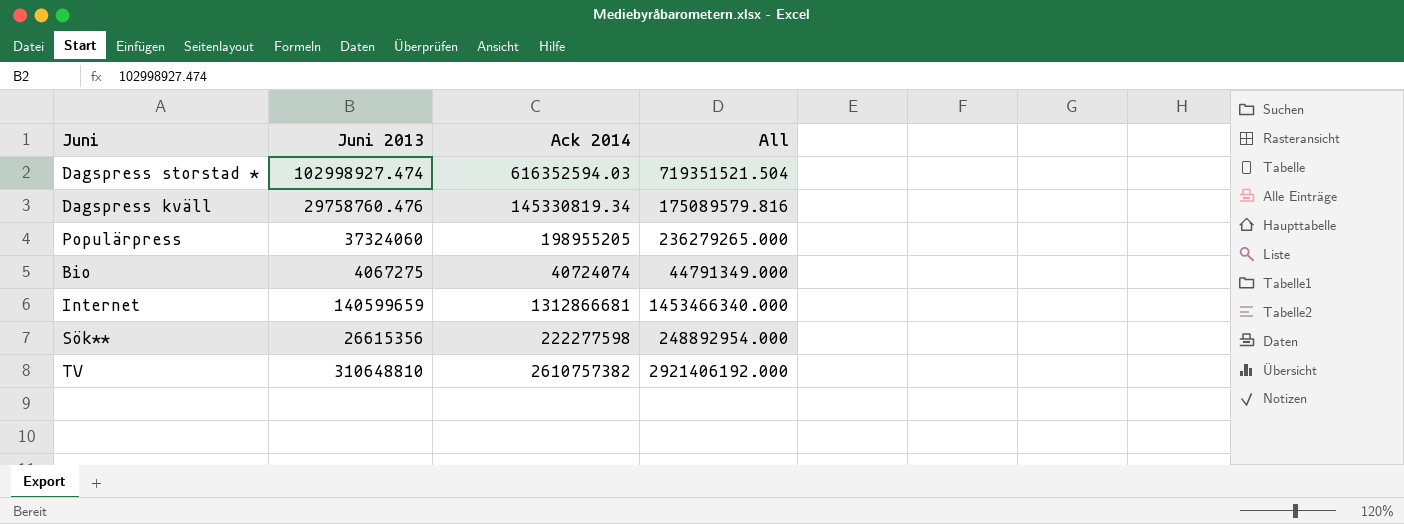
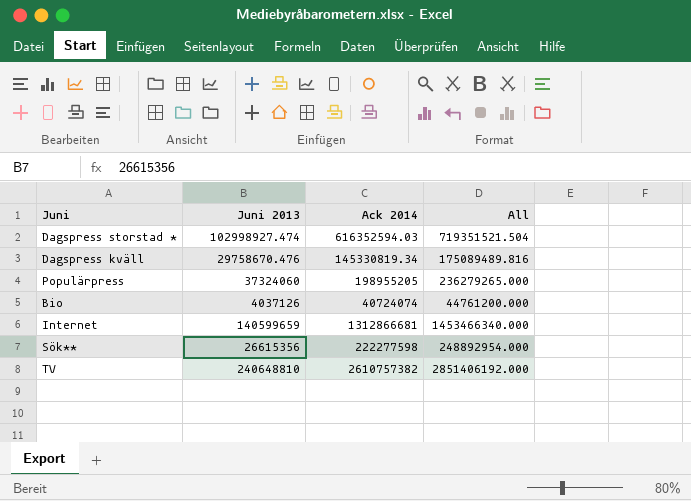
Dagspress kväll | Juni 2013: 29758760.476 -> 29758670.476
Dagspress kväll | All: 175089579.816 -> 175089489.816
Bio | Juni 2013: 4067275 -> 4037126
Bio | All: 44791349.000 -> 44761200.000
TV | Juni 2013: 310648810 -> 240648810
TV | All: 2921406192.000 -> 2851406192.000

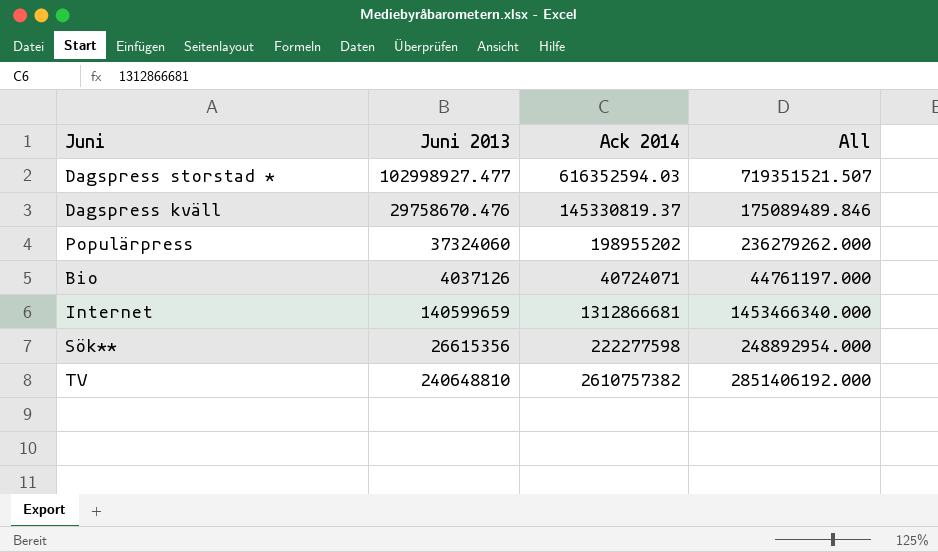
Dagspress storstad * | Juni 2013: 102998927.474 -> 102998927.477
Dagspress storstad * | All: 719351521.504 -> 719351521.507
Dagspress kväll | Ack 2014: 145330819.34 -> 145330819.37
Dagspress kväll | All: 175089489.816 -> 175089489.846
Populärpress | Ack 2014: 198955205 -> 198955202
Populärpress | All: 236279265.000 -> 236279262.000
Bio | Ack 2014: 40724074 -> 40724071
Bio | All: 44761200.000 -> 44761197.000

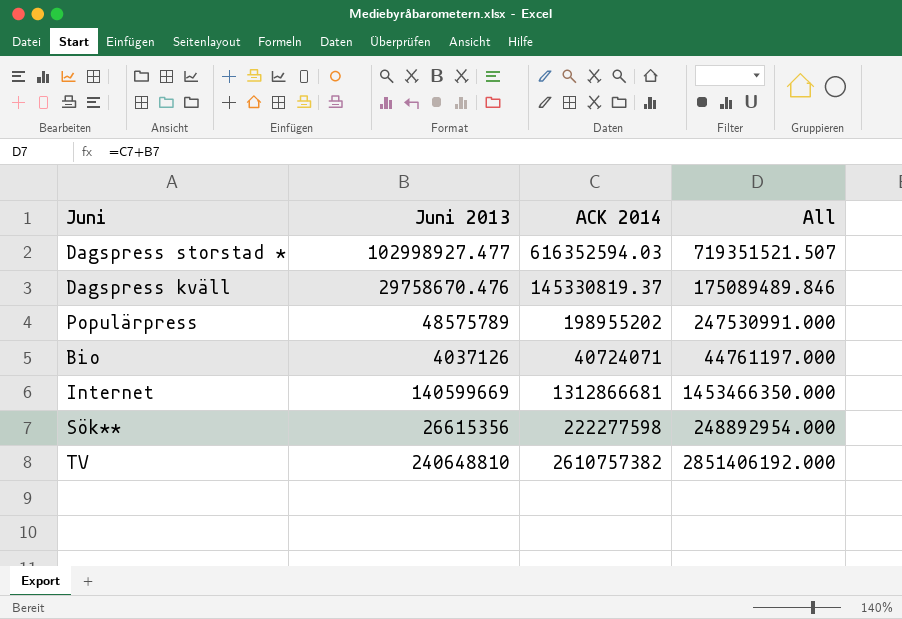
column name: Ack 2014 -> ACK 2014
Populärpress | Juni 2013: 37324060 -> 48575789
Populärpress | All: 236279262.000 -> 247530991.000
Internet | Juni 2013: 140599659 -> 140599669
Internet | All: 1453466340.000 -> 1453466350.000

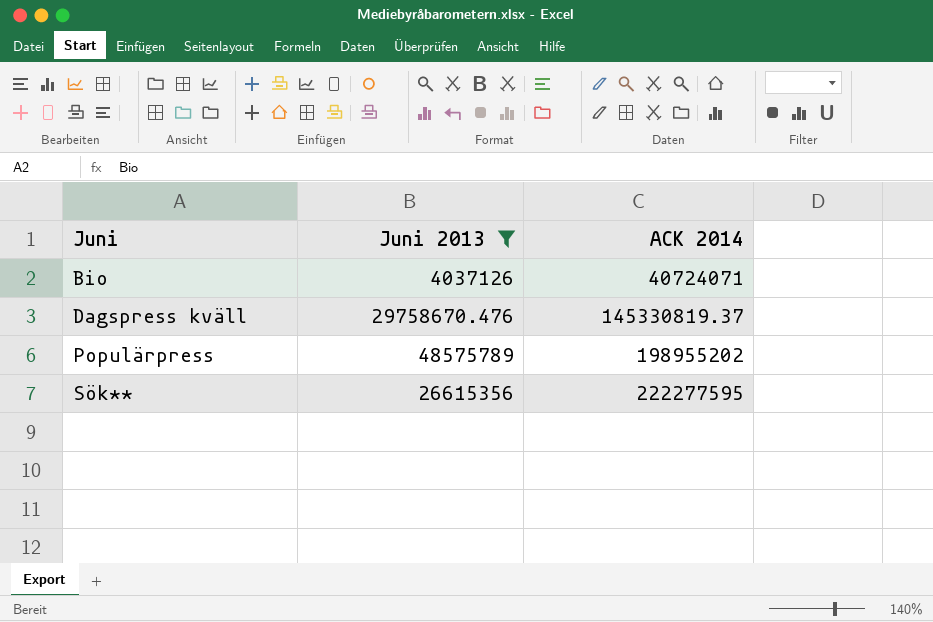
filter: none -> Juni 2013 <= 48575789
row order: none -> Juni ascending
column All | formula: [Juni 2013] + [ACK 2014] -> none
Sök** | ACK 2014: 222277598 -> 222277595

